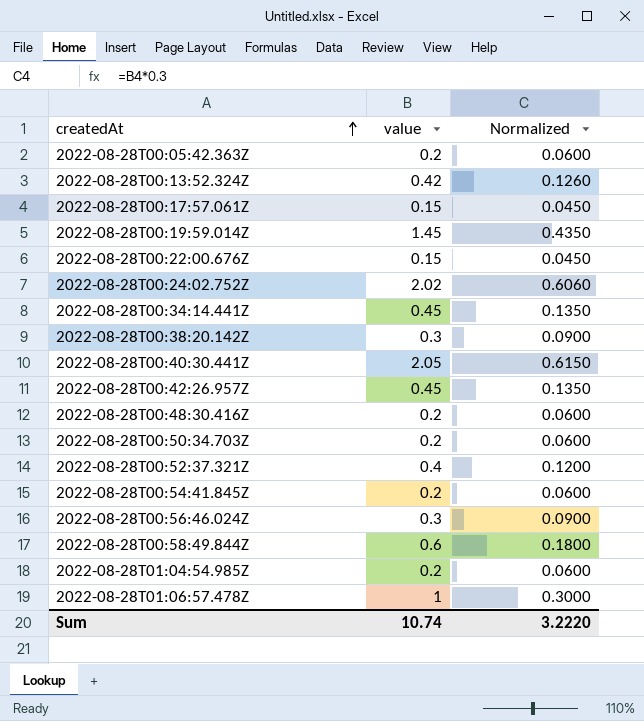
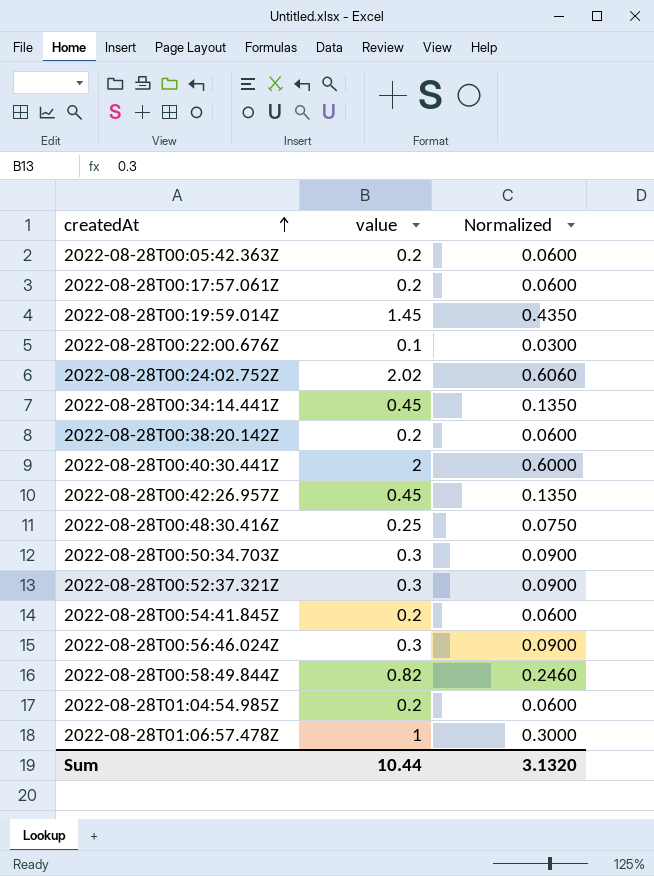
row 2022-08-28T00:13:52.324Z: 0.42 | 0.1260 -> none
2022-08-28T00:17:57.061Z | value: 0.15 -> 0.2
2022-08-28T00:17:57.061Z | Normalized: 0.0450 -> 0.0600
2022-08-28T00:22:00.676Z | value: 0.15 -> 0.1
2022-08-28T00:22:00.676Z | Normalized: 0.0450 -> 0.0300
2022-08-28T00:38:20.142Z | value: 0.3 -> 0.2
2022-08-28T00:38:20.142Z | Normalized: 0.0900 -> 0.0600
2022-08-28T00:40:30.441Z | value: 2.05 -> 2
2022-08-28T00:40:30.441Z | Normalized: 0.6150 -> 0.6000
2022-08-28T00:48:30.416Z | value: 0.2 -> 0.25
2022-08-28T00:48:30.416Z | Normalized: 0.0600 -> 0.0750
2022-08-28T00:50:34.703Z | value: 0.2 -> 0.3
2022-08-28T00:50:34.703Z | Normalized: 0.0600 -> 0.0900
2022-08-28T00:52:37.321Z | value: 0.4 -> 0.3
2022-08-28T00:52:37.321Z | Normalized: 0.1200 -> 0.0900
2022-08-28T00:58:49.844Z | value: 0.6 -> 0.82
2022-08-28T00:58:49.844Z | Normalized: 0.1800 -> 0.2460
Sum | value: 10.74 -> 10.44
Sum | Normalized: 3.2220 -> 3.1320

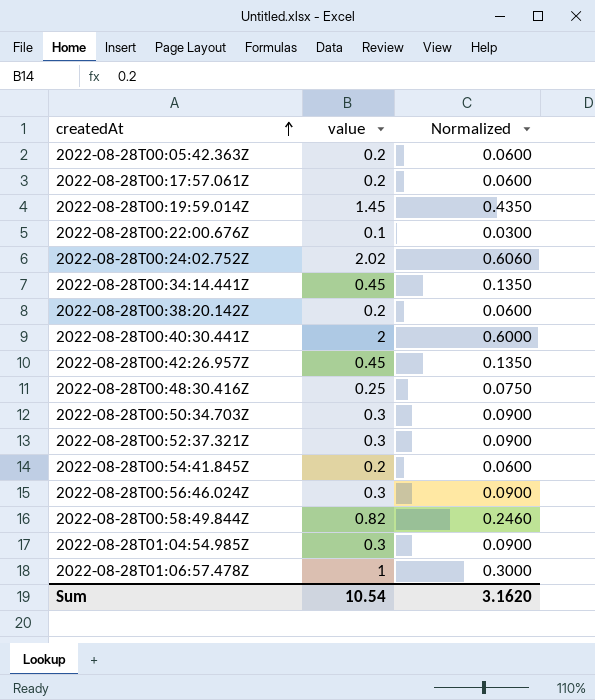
2022-08-28T01:04:54.985Z | value: 0.2 -> 0.3
2022-08-28T01:04:54.985Z | Normalized: 0.0600 -> 0.0900
Sum | value: 10.44 -> 10.54
Sum | Normalized: 3.1320 -> 3.1620

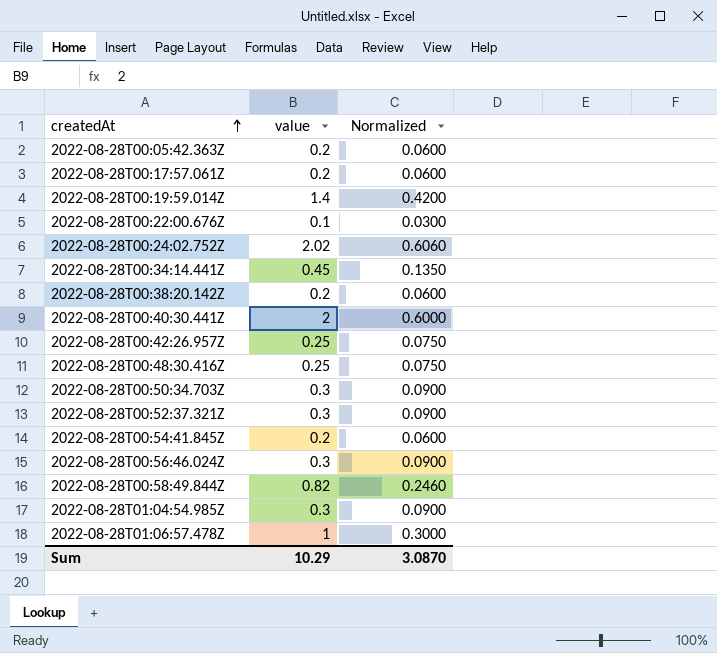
2022-08-28T00:19:59.014Z | value: 1.45 -> 1.4
2022-08-28T00:19:59.014Z | Normalized: 0.4350 -> 0.4200
2022-08-28T00:42:26.957Z | value: 0.45 -> 0.25
2022-08-28T00:42:26.957Z | Normalized: 0.1350 -> 0.0750
Sum | value: 10.54 -> 10.29
Sum | Normalized: 3.1620 -> 3.0870

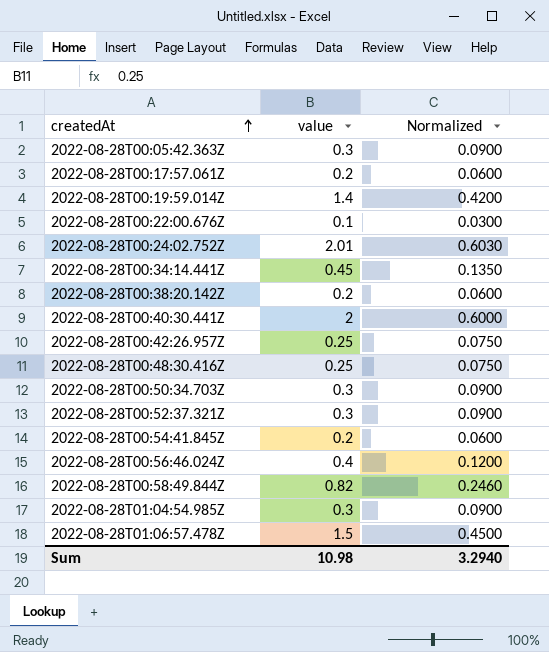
2022-08-28T00:05:42.363Z | value: 0.2 -> 0.3
2022-08-28T00:05:42.363Z | Normalized: 0.0600 -> 0.0900
2022-08-28T00:24:02.752Z | value: 2.02 -> 2.01
2022-08-28T00:24:02.752Z | Normalized: 0.6060 -> 0.6030
2022-08-28T00:56:46.024Z | value: 0.3 -> 0.4
2022-08-28T00:56:46.024Z | Normalized: 0.0900 -> 0.1200
2022-08-28T01:06:57.478Z | value: 1 -> 1.5
2022-08-28T01:06:57.478Z | Normalized: 0.3000 -> 0.4500
Sum | value: 10.29 -> 10.98
Sum | Normalized: 3.0870 -> 3.2940

